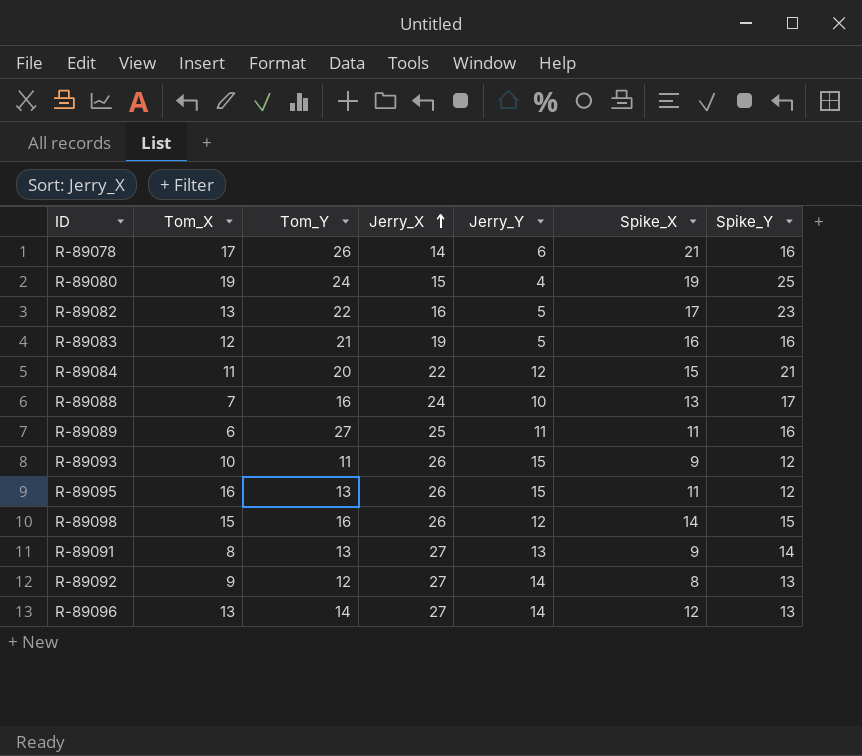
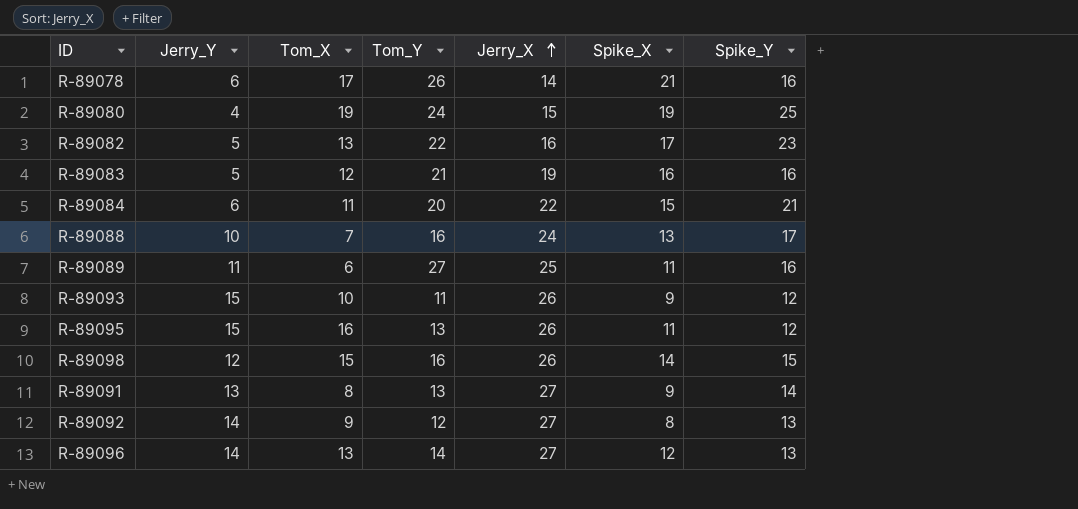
column Jerry_Y | position: 5 -> 2
R-89084 | Jerry_Y: 12 -> 6

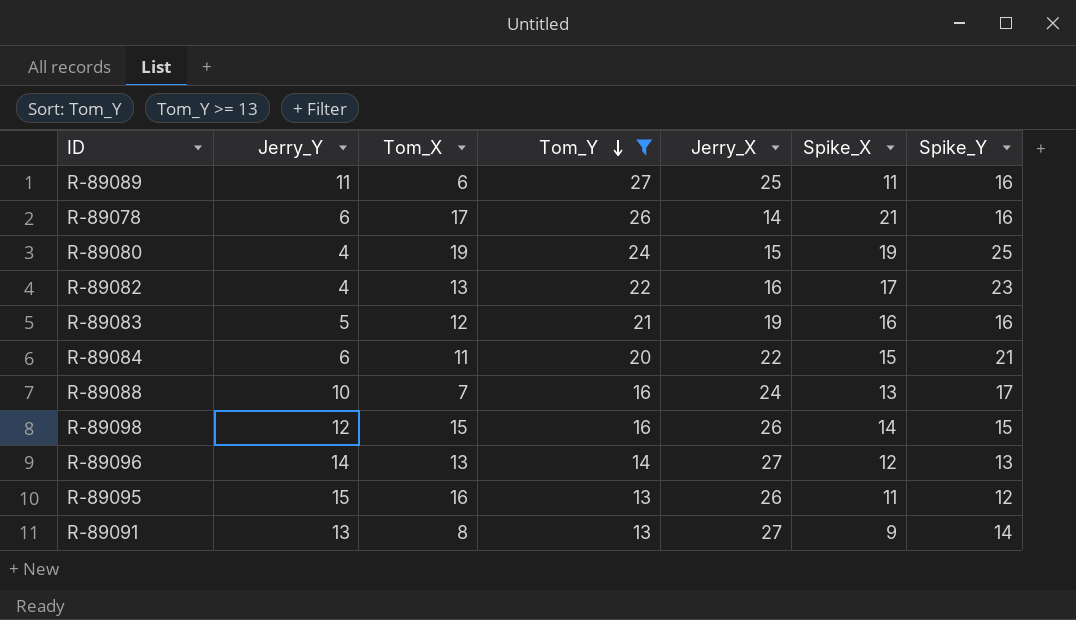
filter: none -> Tom_Y >= 13
row order: Jerry_X ascending -> Tom_Y descending
R-89082 | Jerry_Y: 5 -> 4

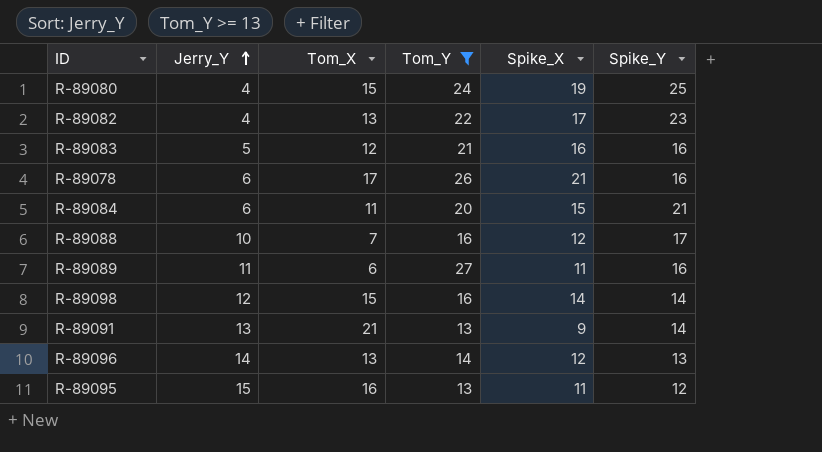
row order: Tom_Y descending -> Jerry_Y ascending
column Jerry_X | position: 5 -> none
R-89080 | Tom_X: 19 -> 15
R-89088 | Spike_X: 13 -> 12
R-89098 | Spike_Y: 15 -> 14
R-89091 | Tom_X: 8 -> 21

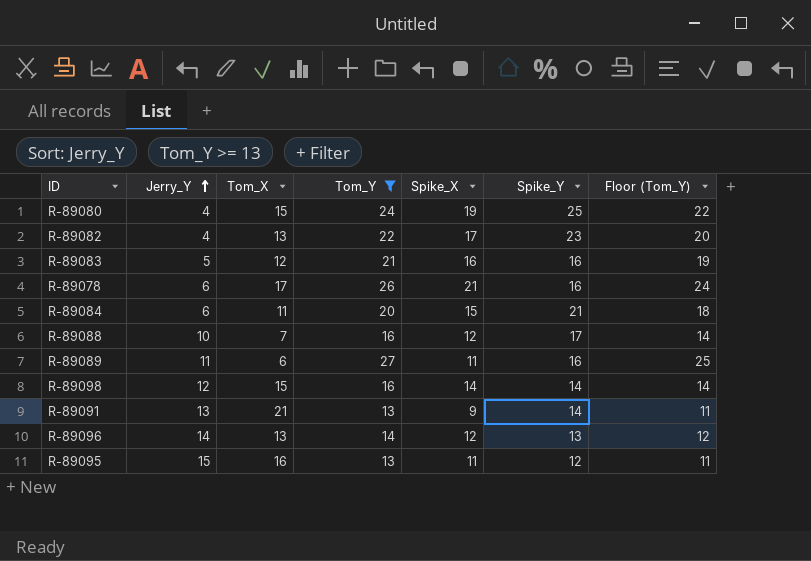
column Floor (Tom_Y) | formula: none -> [Tom_Y] - 2

